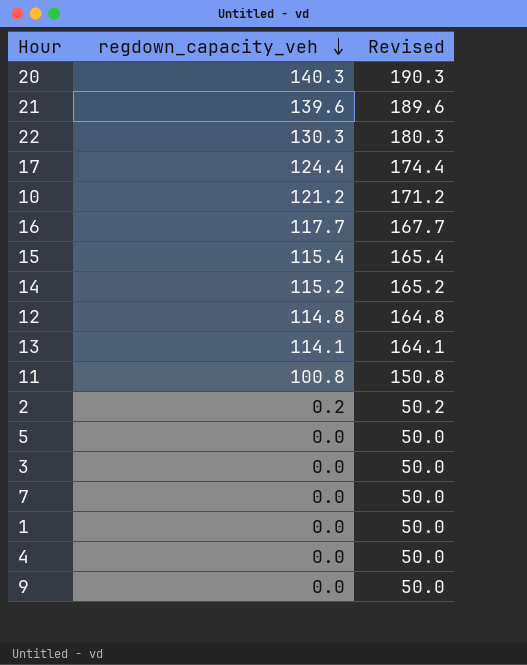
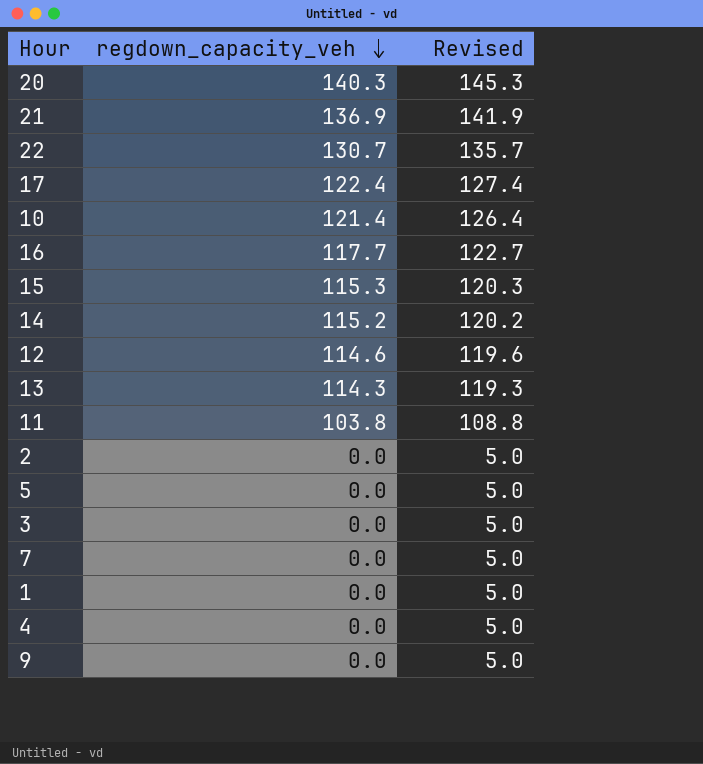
column Revised | formula: [regdown_capacity_veh] + 50 -> [regdown_capacity_veh] + 5
21 | regdown_capacity_veh: 139.6 -> 136.9
22 | regdown_capacity_veh: 130.3 -> 130.7
17 | regdown_capacity_veh: 124.4 -> 122.4
10 | regdown_capacity_veh: 121.2 -> 121.4
15 | regdown_capacity_veh: 115.4 -> 115.3
12 | regdown_capacity_veh: 114.8 -> 114.6
13 | regdown_capacity_veh: 114.1 -> 114.3
11 | regdown_capacity_veh: 100.8 -> 103.8
2 | regdown_capacity_veh: 0.2 -> 0.0

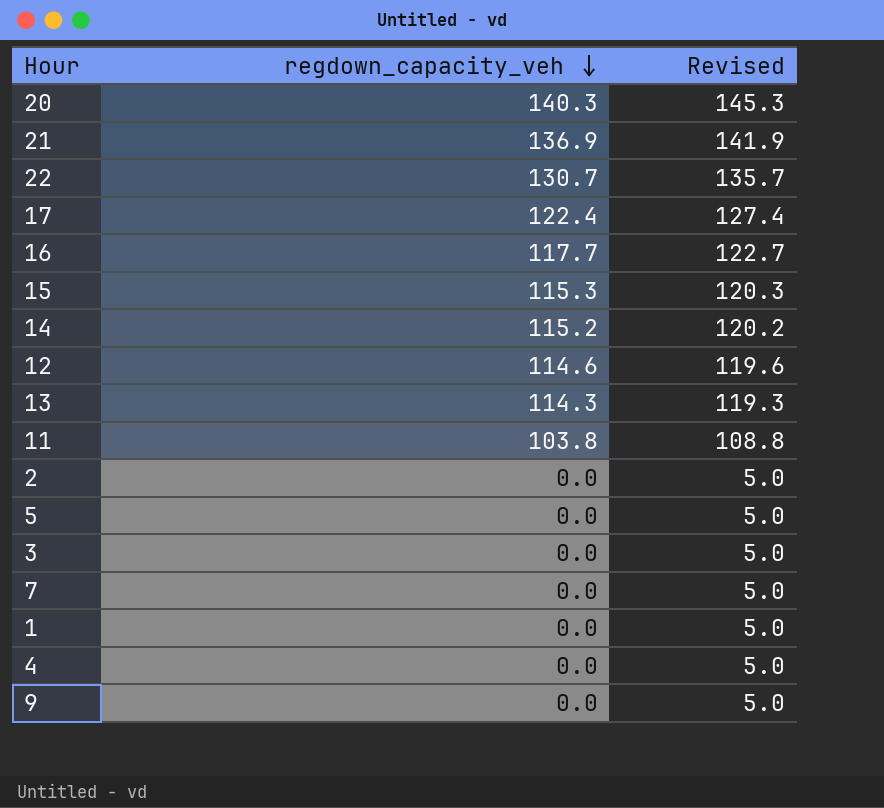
row 10: 121.4 | 126.4 -> none

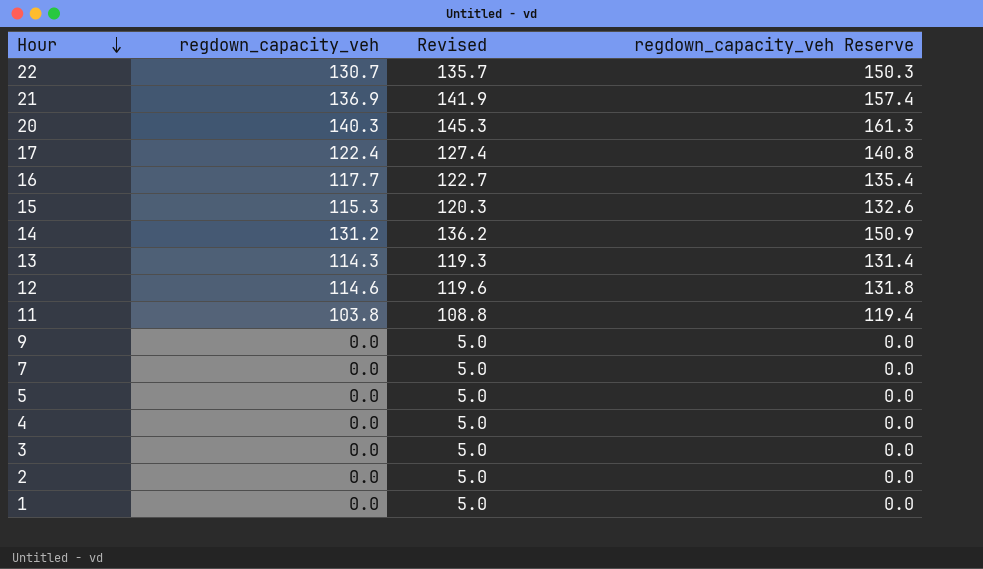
row order: regdown_capacity_veh descending -> Hour descending
column regdown_capacity_veh Reserve | formula: none -> [regdown_capacity_veh] * 1.15
14 | regdown_capacity_veh: 115.2 -> 131.2
14 | Revised: 120.2 -> 136.2

